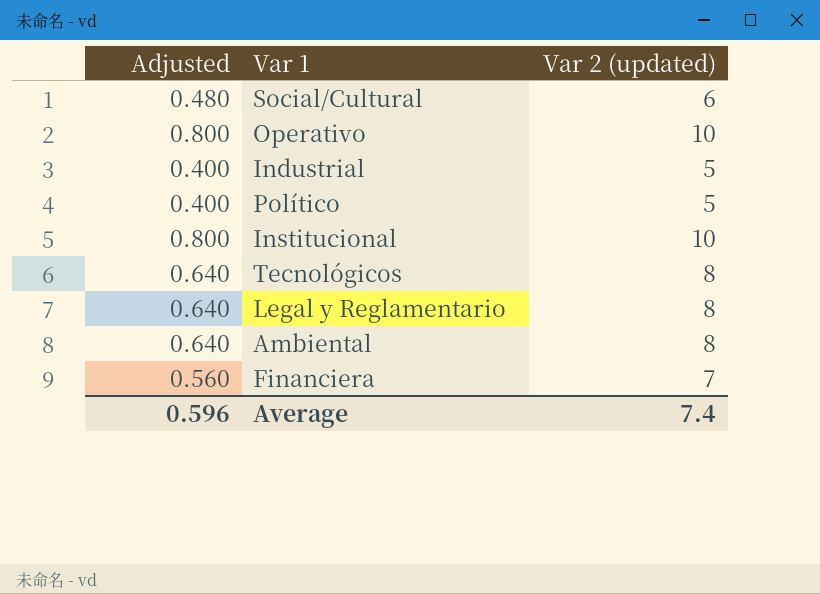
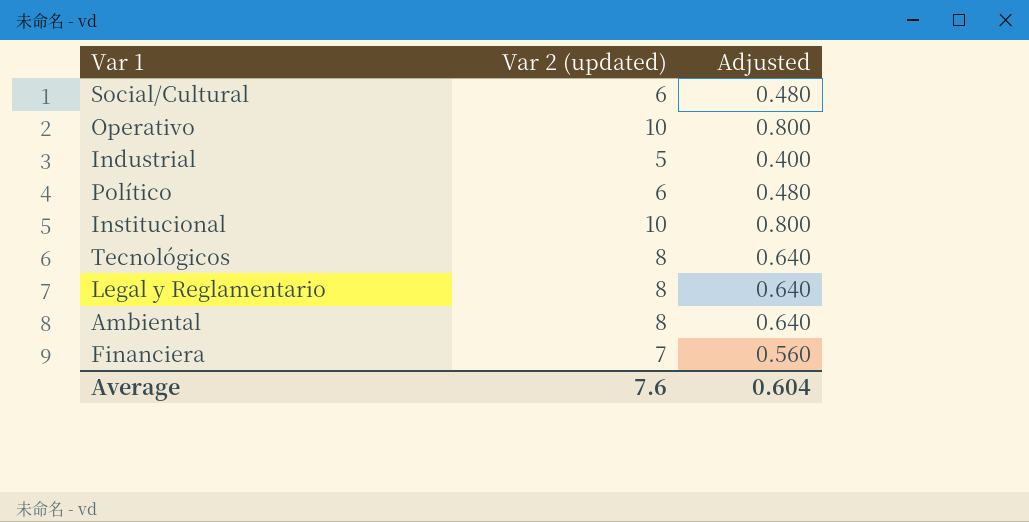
column Adjusted | position: 1 -> 3
Político | Var 2 (updated): 5 -> 6
Político | Adjusted: 0.400 -> 0.480
Average | Var 2 (updated): 7.4 -> 7.6
Average | Adjusted: 0.596 -> 0.604

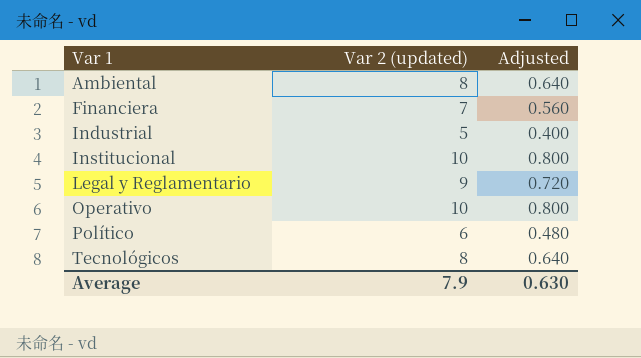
row order: none -> Var 1 ascending
row Social/Cultural: 6 | 0.480 -> none
Legal y Reglamentario | Var 2 (updated): 8 -> 9
Legal y Reglamentario | Adjusted: 0.640 -> 0.720
Average | Var 2 (updated): 7.6 -> 7.9
Average | Adjusted: 0.604 -> 0.630

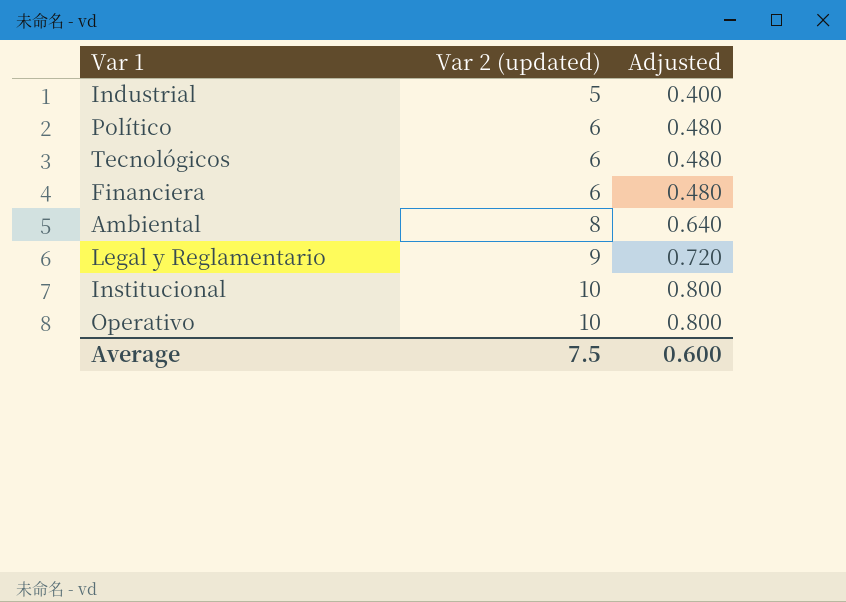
row order: Var 1 ascending -> Var 2 (updated) ascending
Tecnológicos | Var 2 (updated): 8 -> 6
Tecnológicos | Adjusted: 0.640 -> 0.480
Financiera | Var 2 (updated): 7 -> 6
Financiera | Adjusted: 0.560 -> 0.480
Average | Var 2 (updated): 7.9 -> 7.5
Average | Adjusted: 0.630 -> 0.600

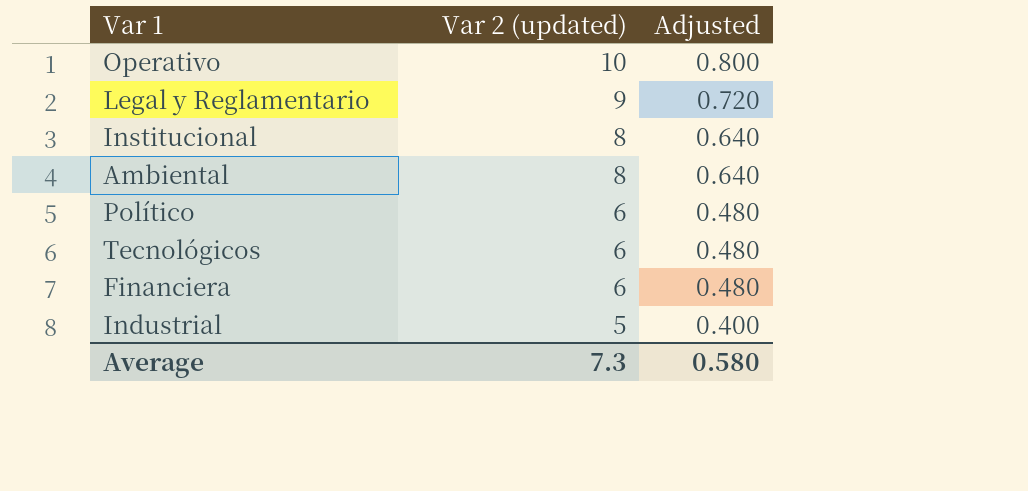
row order: Var 2 (updated) ascending -> Var 2 (updated) descending
Institucional | Var 2 (updated): 10 -> 8
Institucional | Adjusted: 0.800 -> 0.640
Average | Var 2 (updated): 7.5 -> 7.3
Average | Adjusted: 0.600 -> 0.580

